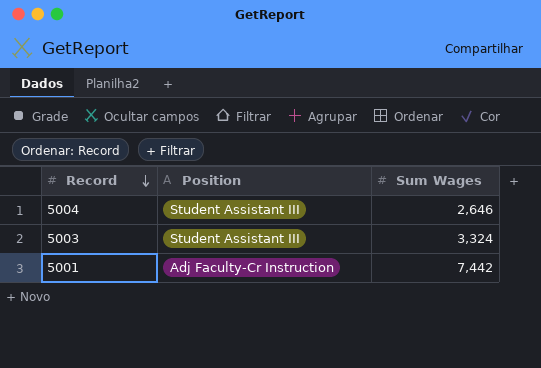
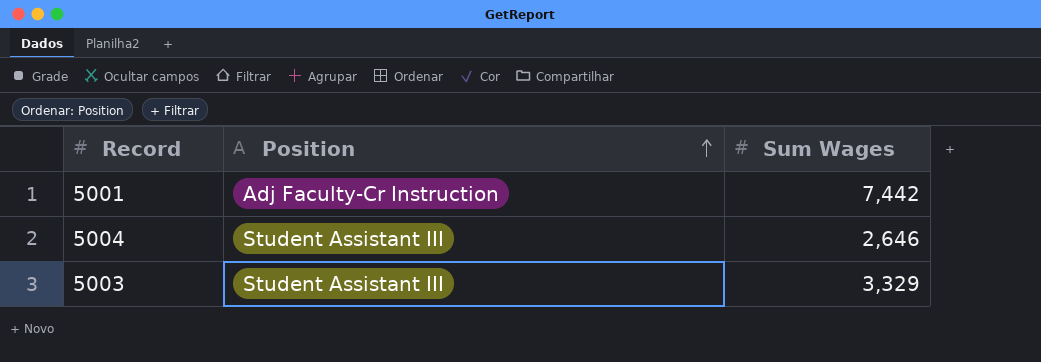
row order: Record descending -> Position ascending
5003 | Sum Wages: 3,324 -> 3,329

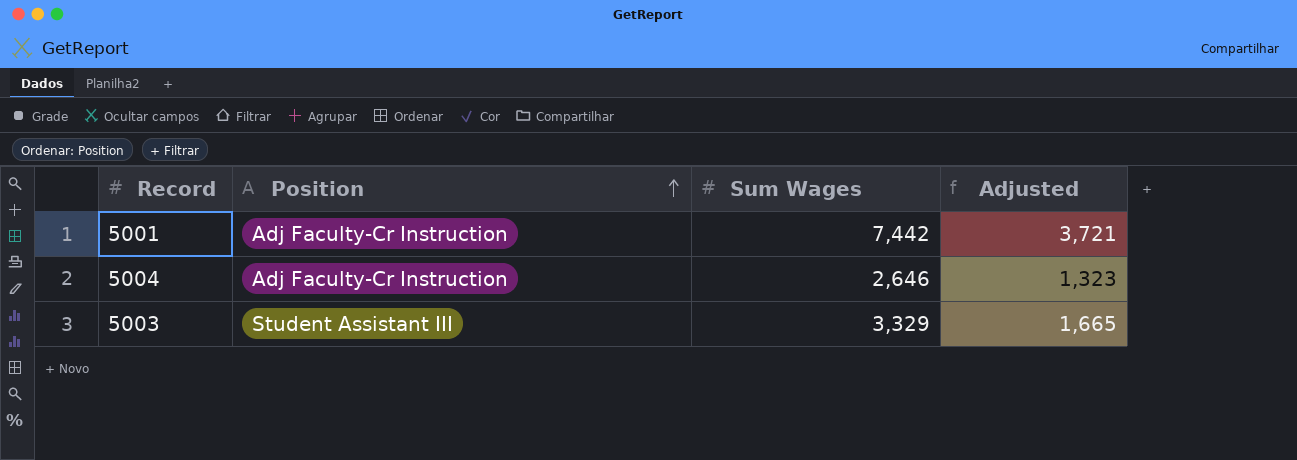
column Adjusted | formula: none -> [Sum Wages] * 0.5
5004 | Position: Student Assistant III -> Adj Faculty-Cr Instruction

